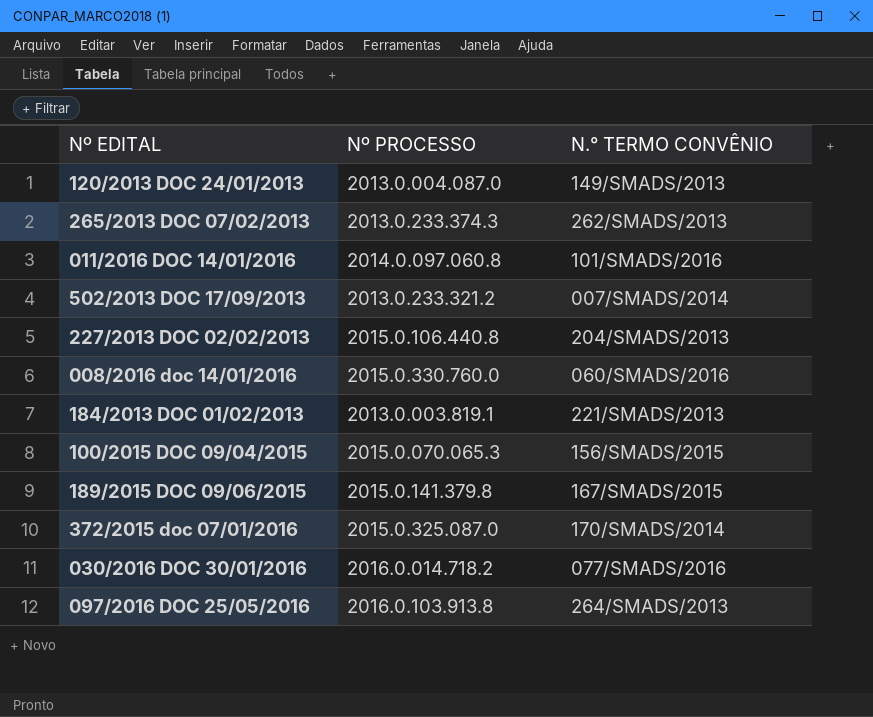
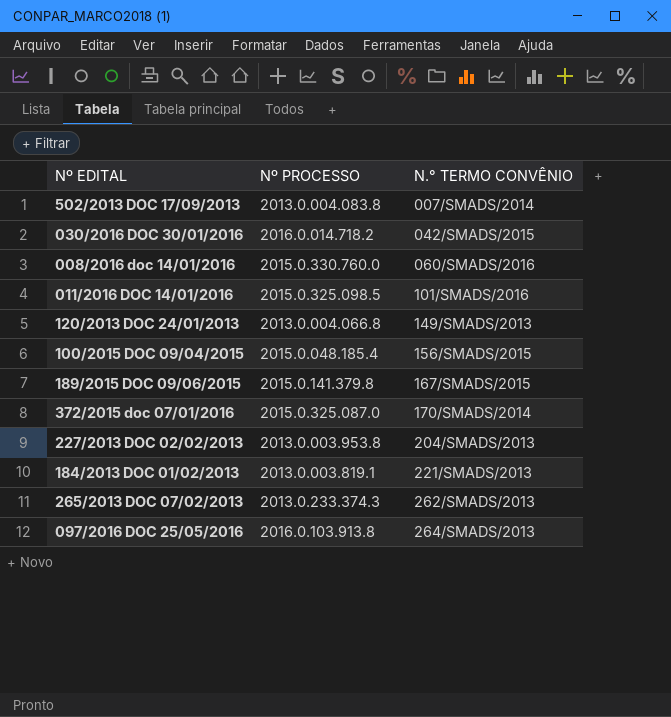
row order: none -> N.° TERMO CONVÊNIO ascending
502/2013 DOC 17/09/2013 | Nº PROCESSO: 2013.0.233.321.2 -> 2013.0.004.083.8
030/2016 DOC 30/01/2016 | N.° TERMO CONVÊNIO: 077/SMADS/2016 -> 042/SMADS/2015
011/2016 DOC 14/01/2016 | Nº PROCESSO: 2014.0.097.060.8 -> 2015.0.325.098.5
120/2013 DOC 24/01/2013 | Nº PROCESSO: 2013.0.004.087.0 -> 2013.0.004.066.8
100/2015 DOC 09/04/2015 | Nº PROCESSO: 2015.0.070.065.3 -> 2015.0.048.185.4
227/2013 DOC 02/02/2013 | Nº PROCESSO: 2015.0.106.440.8 -> 2013.0.003.953.8

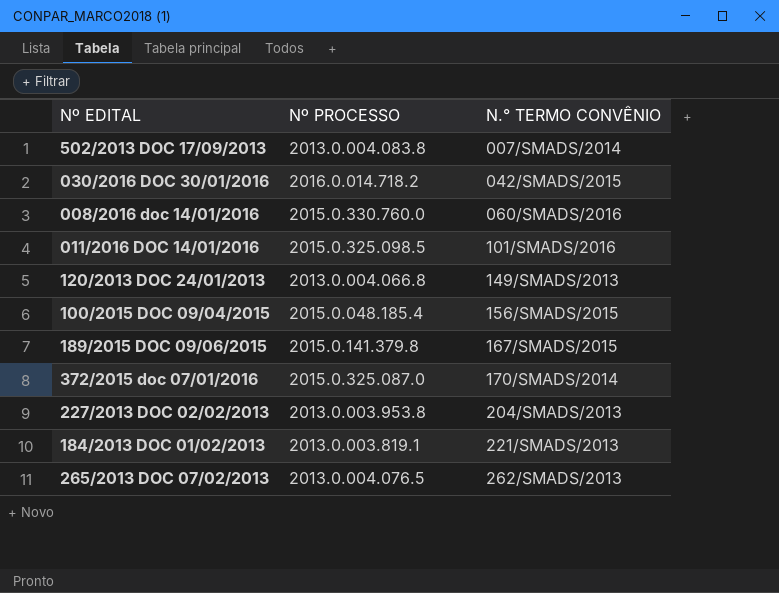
row 097/2016 DOC 25/05/2016: 2016.0.103.913.8 | 264/SMADS/2013 -> none
265/2013 DOC 07/02/2013 | Nº PROCESSO: 2013.0.233.374.3 -> 2013.0.004.076.5

